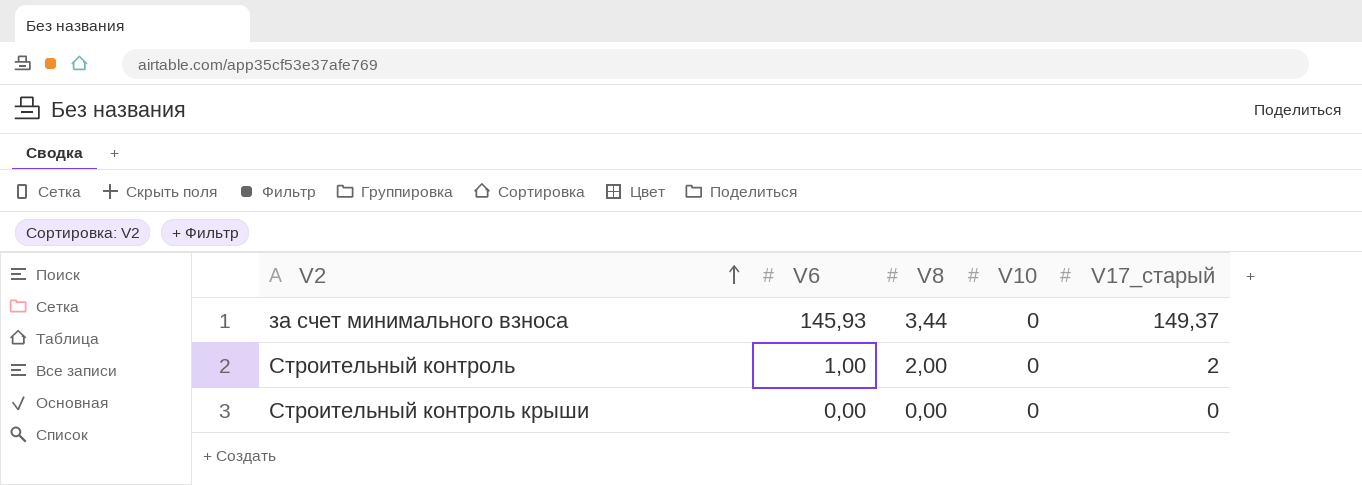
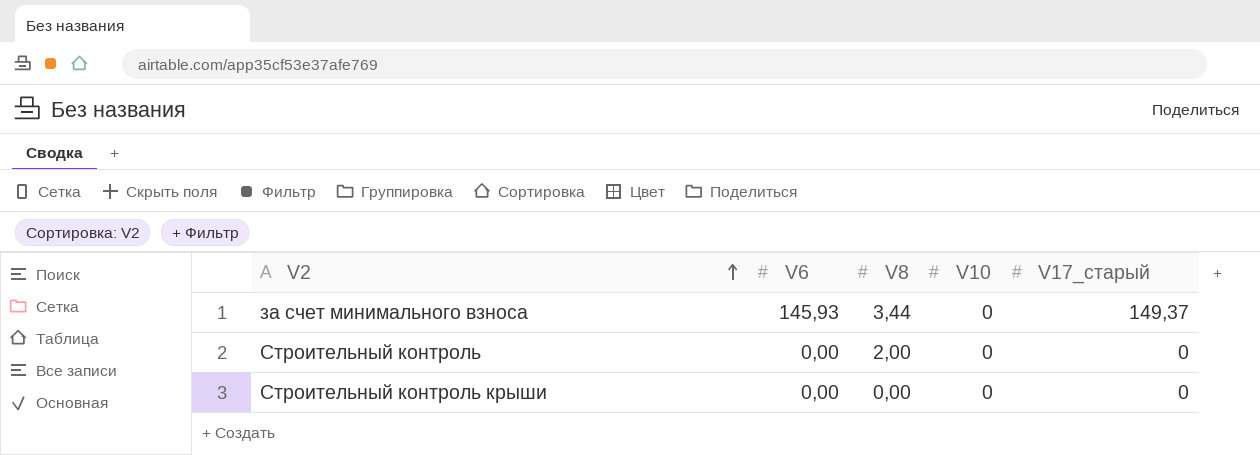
Строительный контроль | V6: 1,00 -> 0,00
Строительный контроль | V17_старый: 2 -> 0

